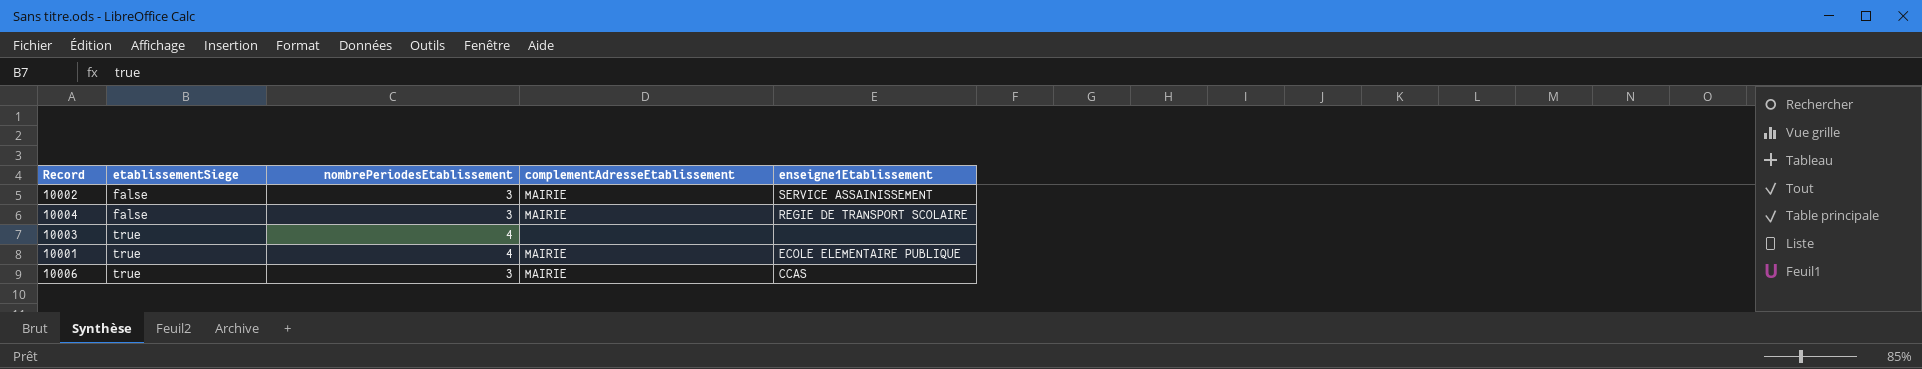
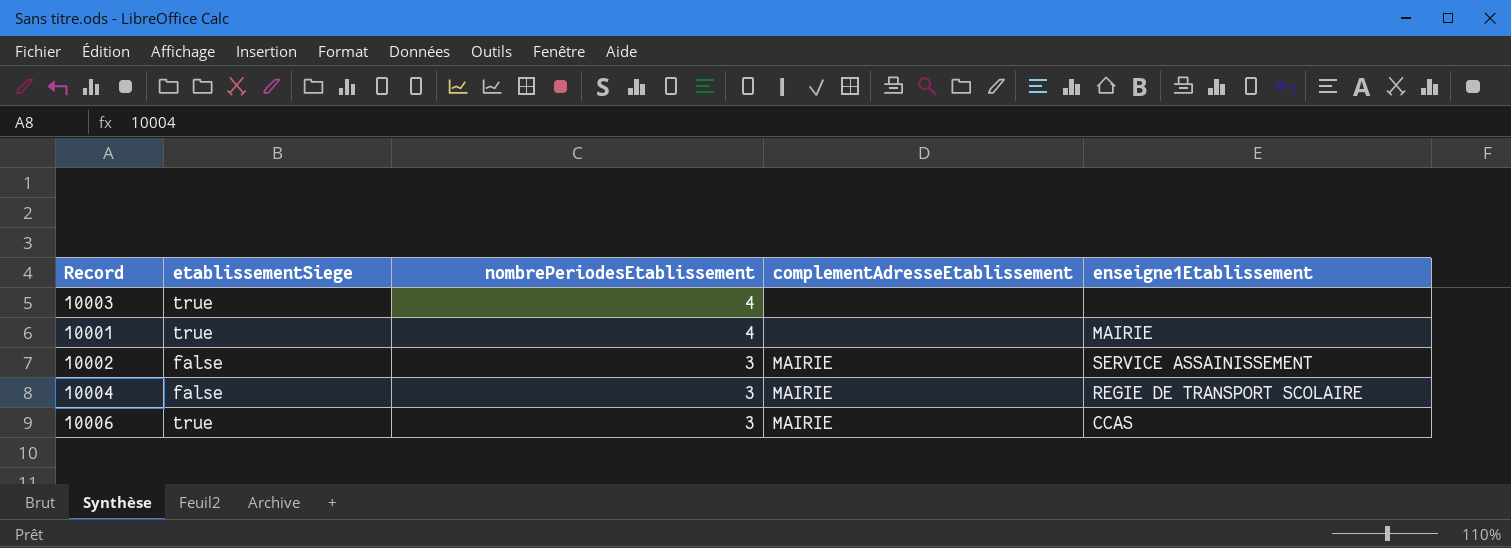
row order: etablissementSiege ascending -> nombrePeriodesEtablissement descending
10001 | complementAdresseEtablissement: MAIRIE -> none
10001 | enseigne1Etablissement: ECOLE ELEMENTAIRE PUBLIQUE -> MAIRIE

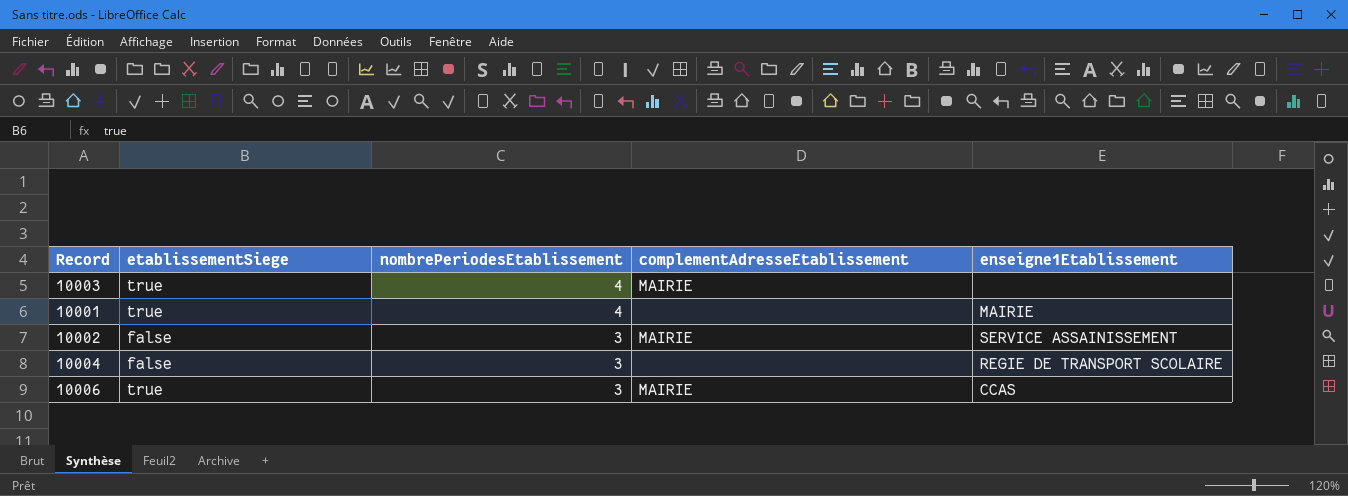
10003 | complementAdresseEtablissement: none -> MAIRIE
10004 | complementAdresseEtablissement: MAIRIE -> none

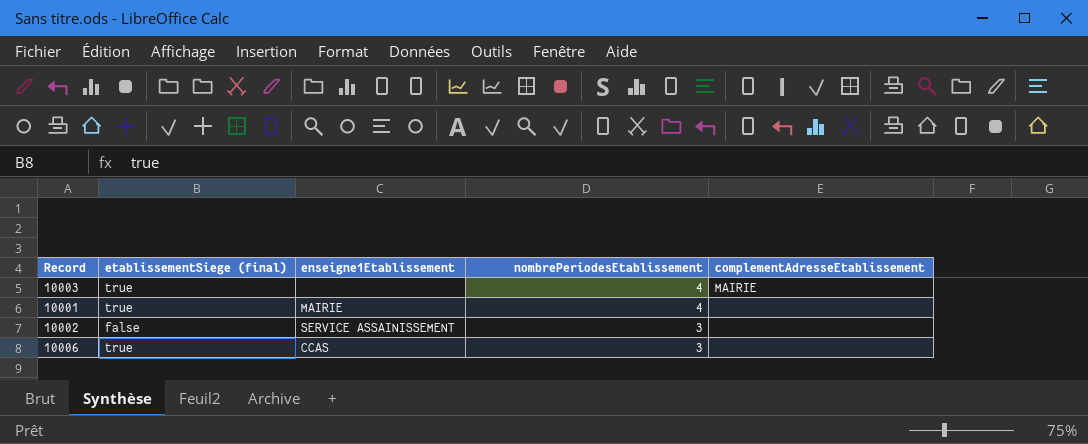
column name: etablissementSiege -> etablissementSiege (final)
column enseigne1Etablissement | position: 5 -> 3
row 10004: false | 3 | none | REGIE DE TRANSPORT SCOLAIRE -> none
10002 | complementAdresseEtablissement: MAIRIE -> none
10006 | complementAdresseEtablissement: MAIRIE -> none

